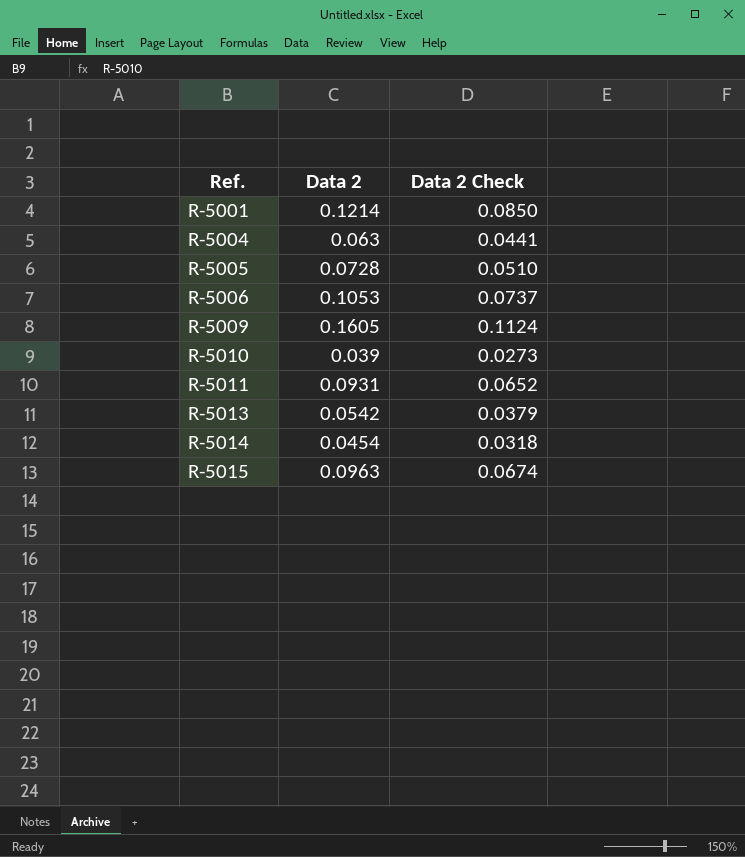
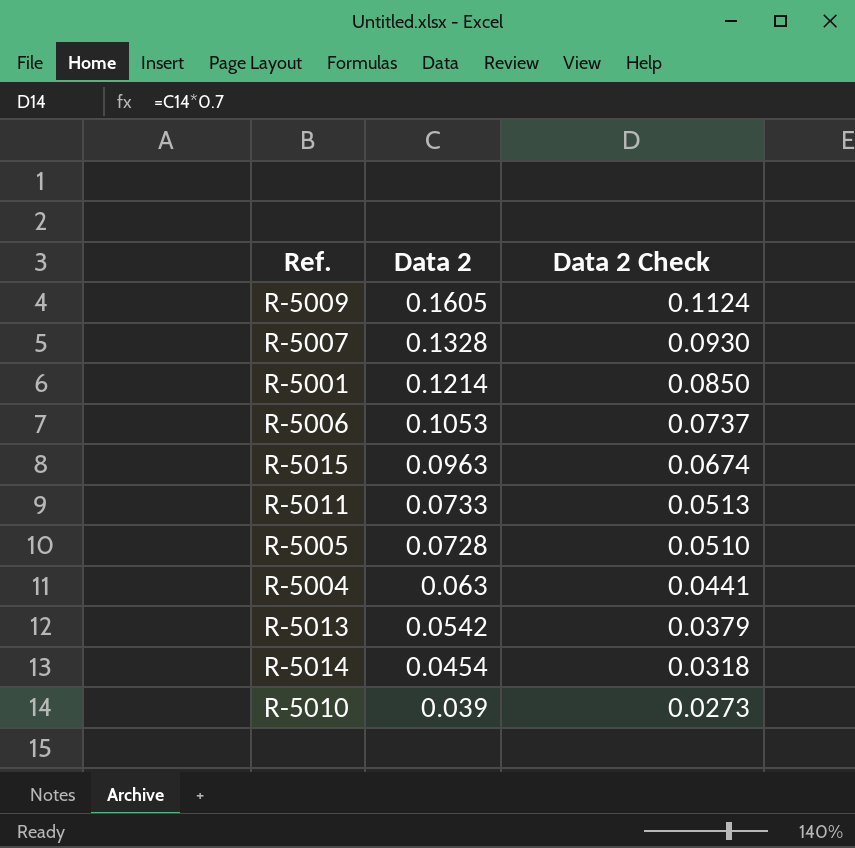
row order: Ref. ascending -> Data 2 descending
row R-5007: none -> 0.1328 | 0.0930
R-5011 | Data 2: 0.0931 -> 0.0733
R-5011 | Data 2 Check: 0.0652 -> 0.0513

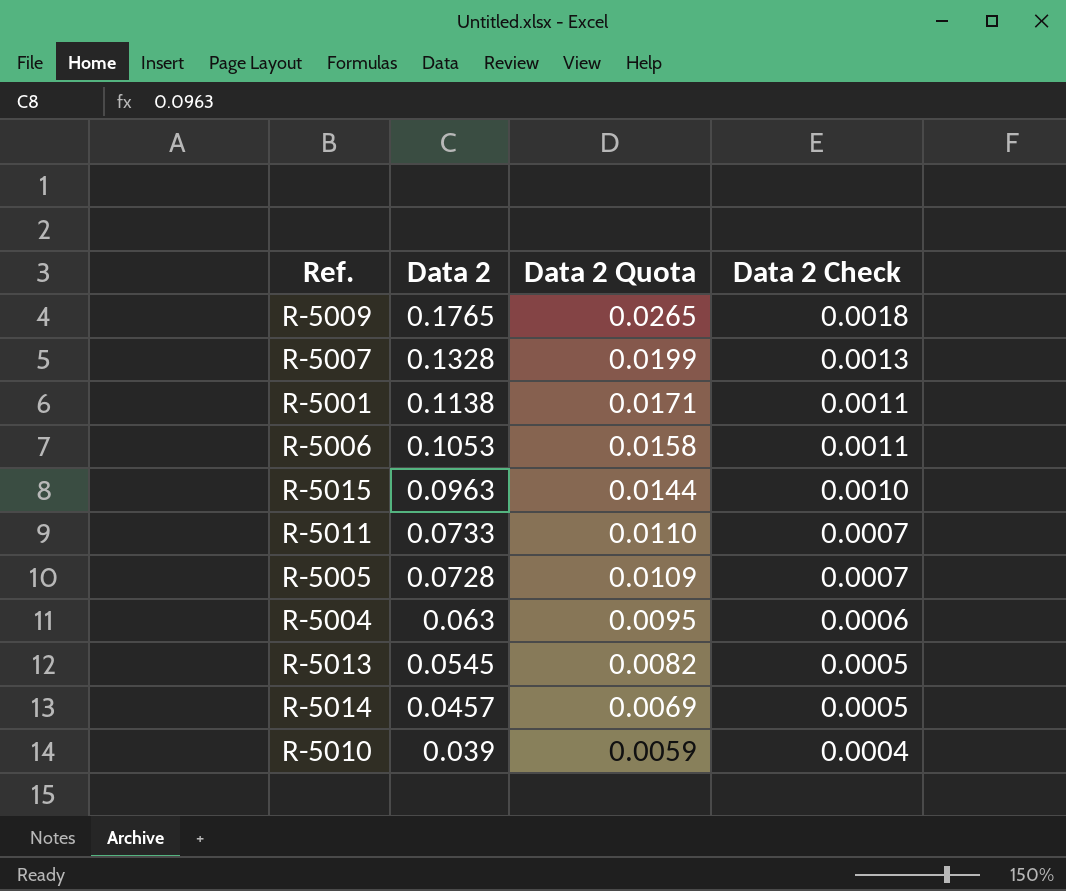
column Data 2 Quota | formula: none -> [Data 2] * 0.15
column Data 2 Check | formula: [Data 2] * 0.7 -> [Data 2] * 0.01
R-5009 | Data 2: 0.1605 -> 0.1765
R-5001 | Data 2: 0.1214 -> 0.1138
R-5013 | Data 2: 0.0542 -> 0.0545
R-5014 | Data 2: 0.0454 -> 0.0457

